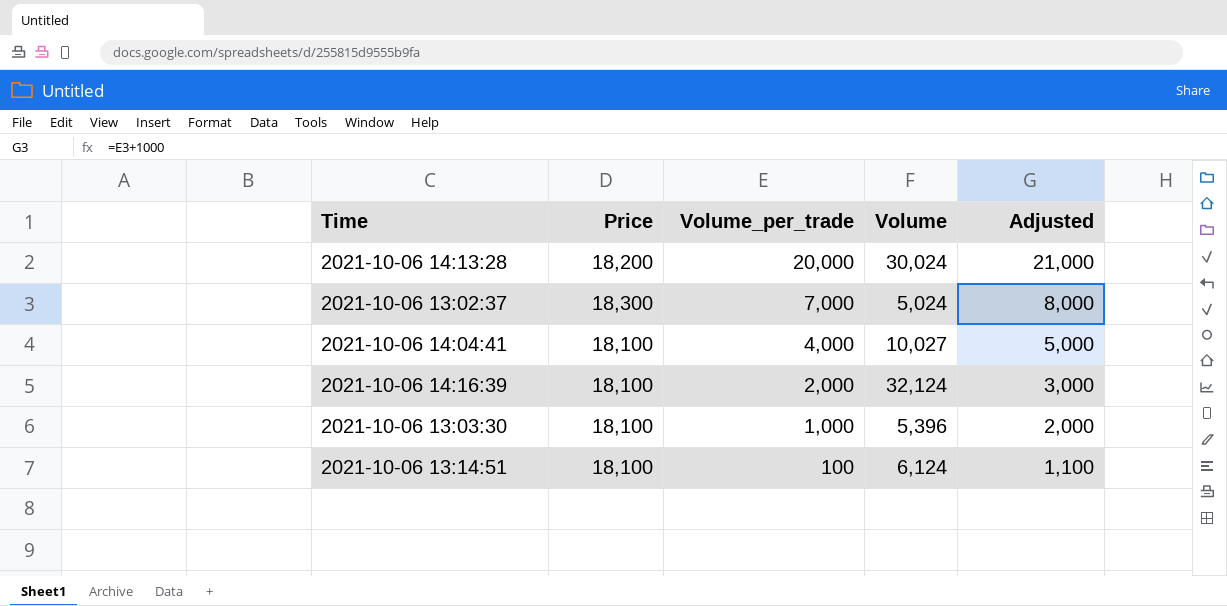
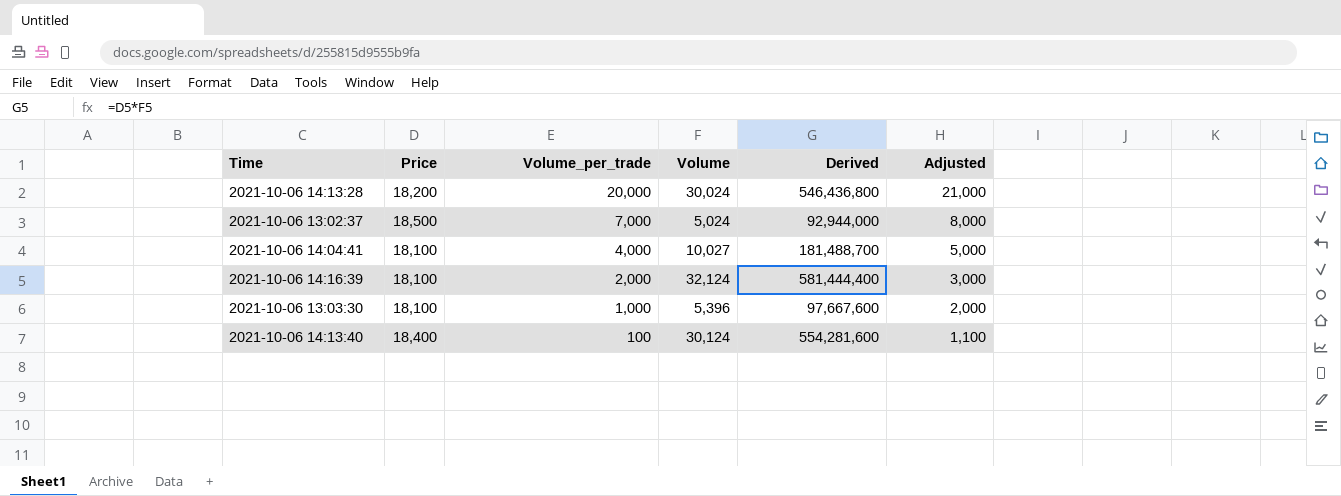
column Derived | formula: none -> [Price] * [Volume]
row 2021-10-06 13:14:51: 18,100 | 100 | 6,124 | 1,100 -> none
2021-10-06 13:02:37 | Price: 18,300 -> 18,500
row 2021-10-06 14:13:40: none -> 18,400 | 100 | 30,124 | 554,281,600 | 1,100

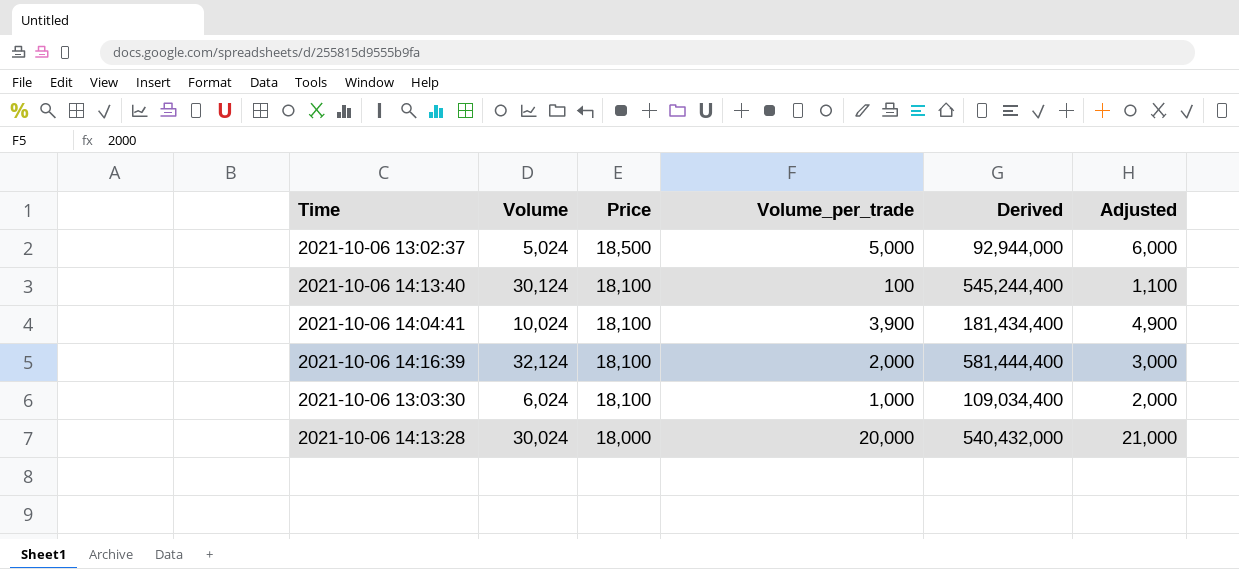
row order: Volume_per_trade descending -> Price descending
column Volume | position: 4 -> 2
2021-10-06 13:02:37 | Volume_per_trade: 7,000 -> 5,000
2021-10-06 13:02:37 | Adjusted: 8,000 -> 6,000
2021-10-06 14:13:40 | Price: 18,400 -> 18,100
2021-10-06 14:13:40 | Derived: 554,281,600 -> 545,244,400
2021-10-06 14:04:41 | Volume: 10,027 -> 10,024
2021-10-06 14:04:41 | Volume_per_trade: 4,000 -> 3,900
2021-10-06 14:04:41 | Derived: 181,488,700 -> 181,434,400
2021-10-06 14:04:41 | Adjusted: 5,000 -> 4,900
2021-10-06 13:03:30 | Volume: 5,396 -> 6,024
2021-10-06 13:03:30 | Derived: 97,667,600 -> 109,034,400
2021-10-06 14:13:28 | Price: 18,200 -> 18,000
2021-10-06 14:13:28 | Derived: 546,436,800 -> 540,432,000

